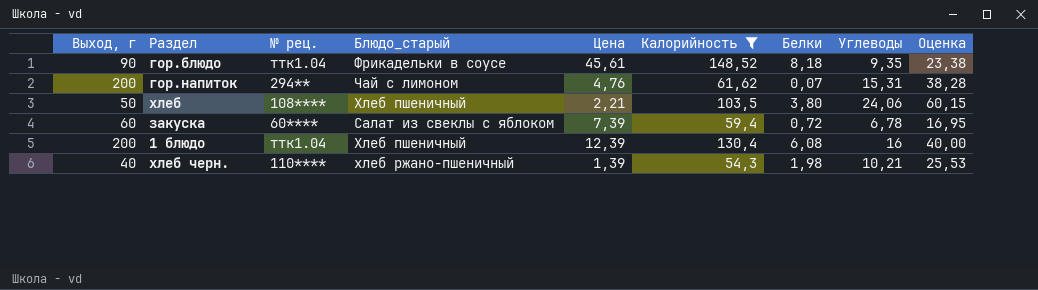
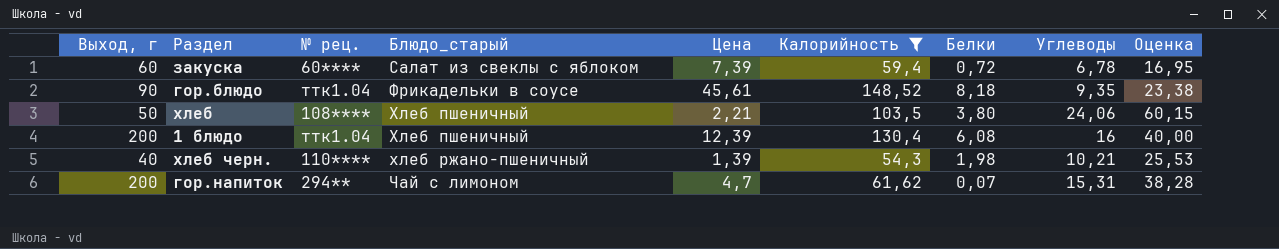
row order: none -> Блюдо_старый ascending
гор.напиток | Цена: 4,76 -> 4,7

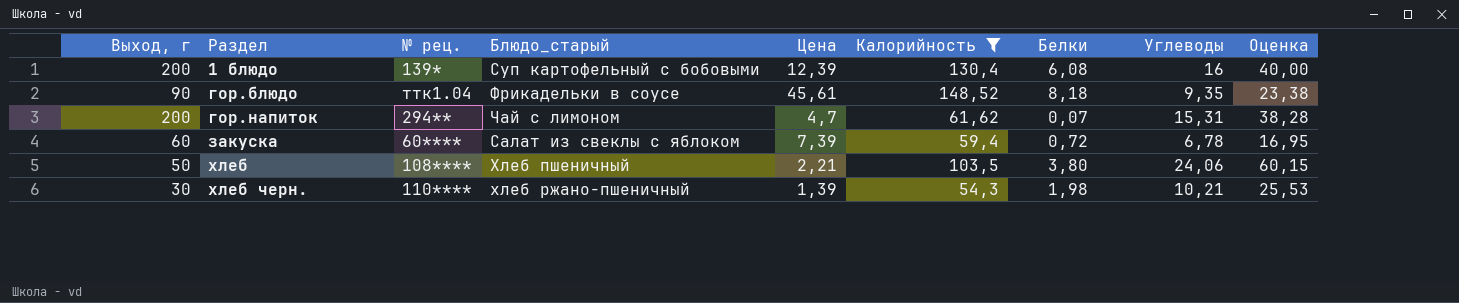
row order: Блюдо_старый ascending -> Раздел ascending
1 блюдо | № рец.: ттк1.04 -> 139*
1 блюдо | Блюдо_старый: Хлеб пшеничный -> Суп картофельный с бобовыми
хлеб черн. | Выход, г: 40 -> 30

